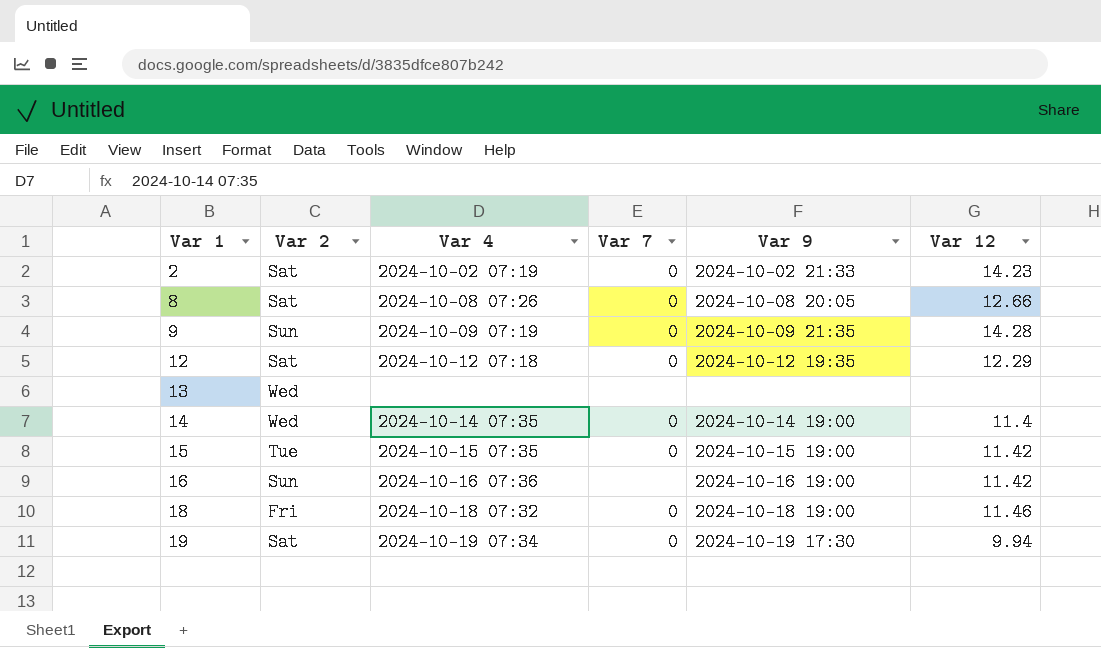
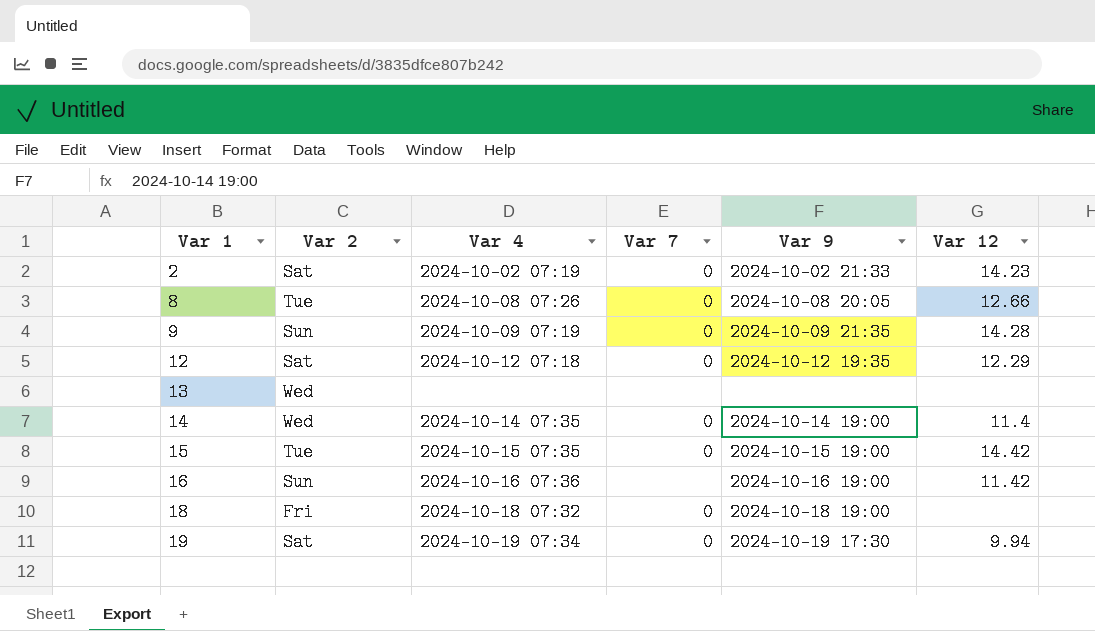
8 | Var 2: Sat -> Tue
15 | Var 12: 11.42 -> 14.42
18 | Var 12: 11.46 -> none

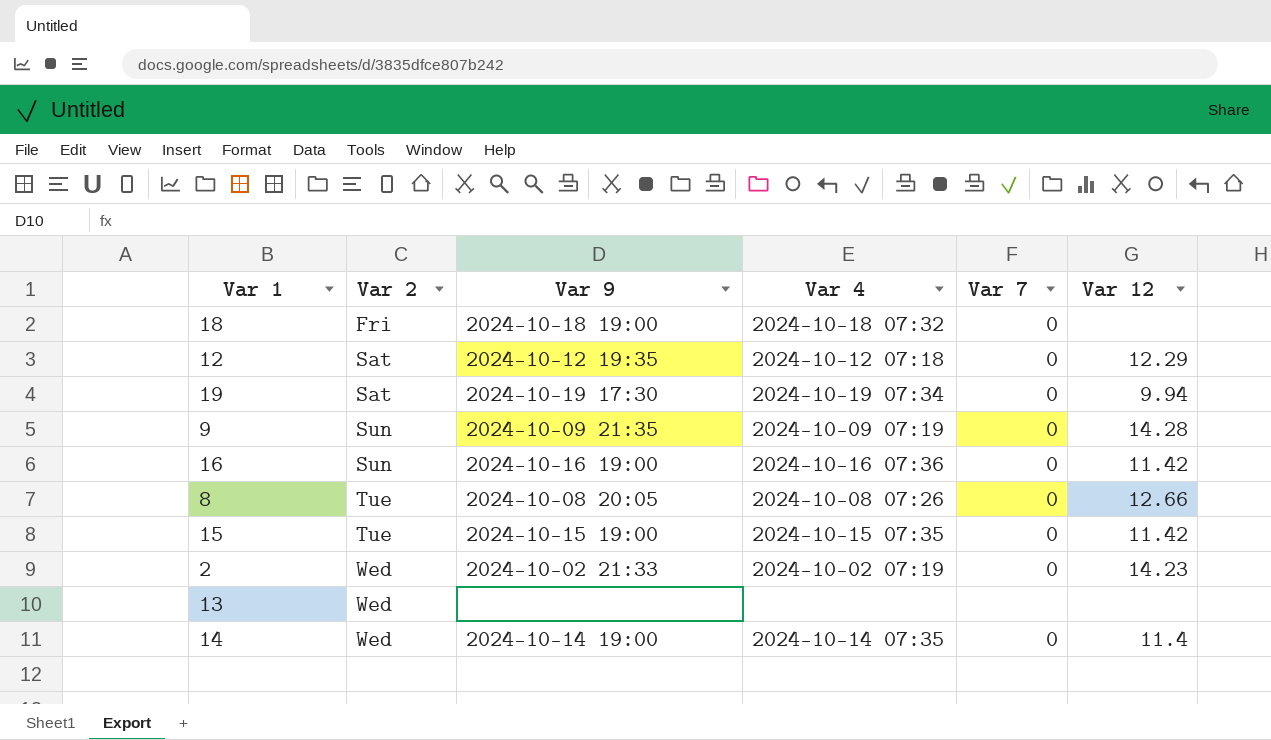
row order: Var 1 ascending -> Var 2 ascending
column Var 9 | position: 5 -> 3
16 | Var 7: none -> 0
15 | Var 12: 14.42 -> 11.42
2 | Var 2: Sat -> Wed

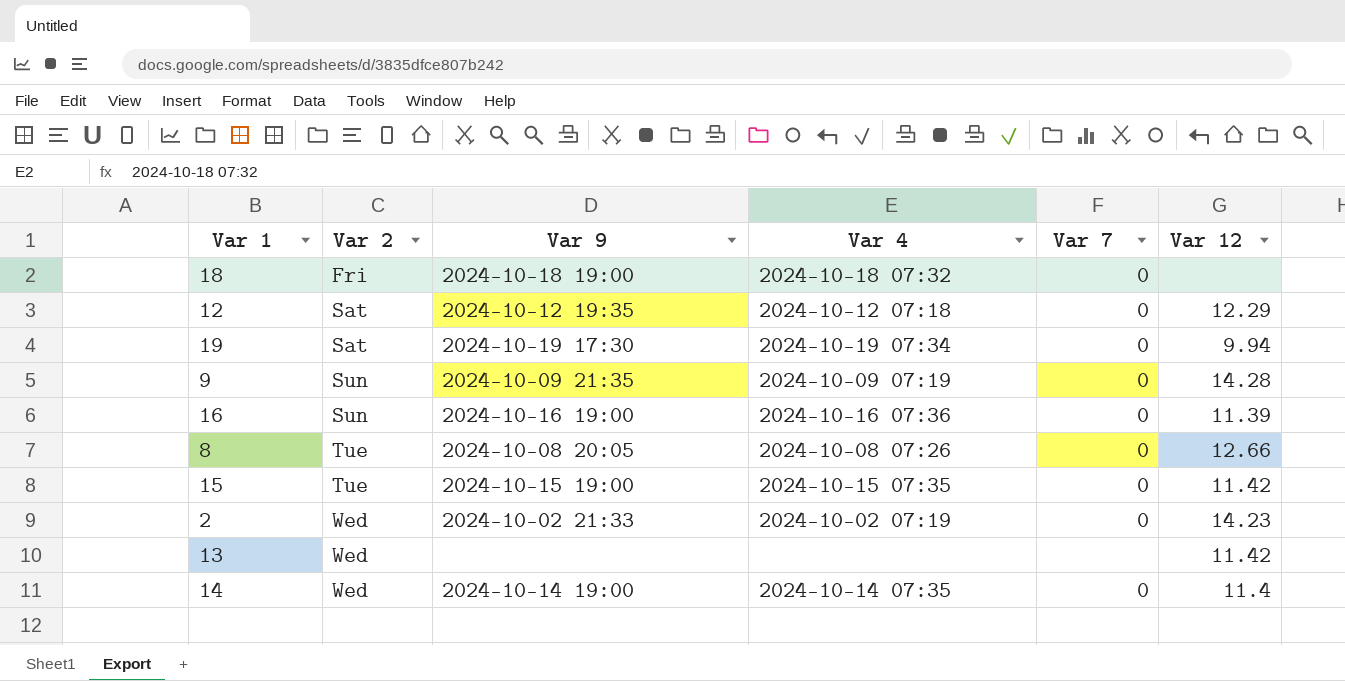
16 | Var 12: 11.42 -> 11.39
13 | Var 12: none -> 11.42

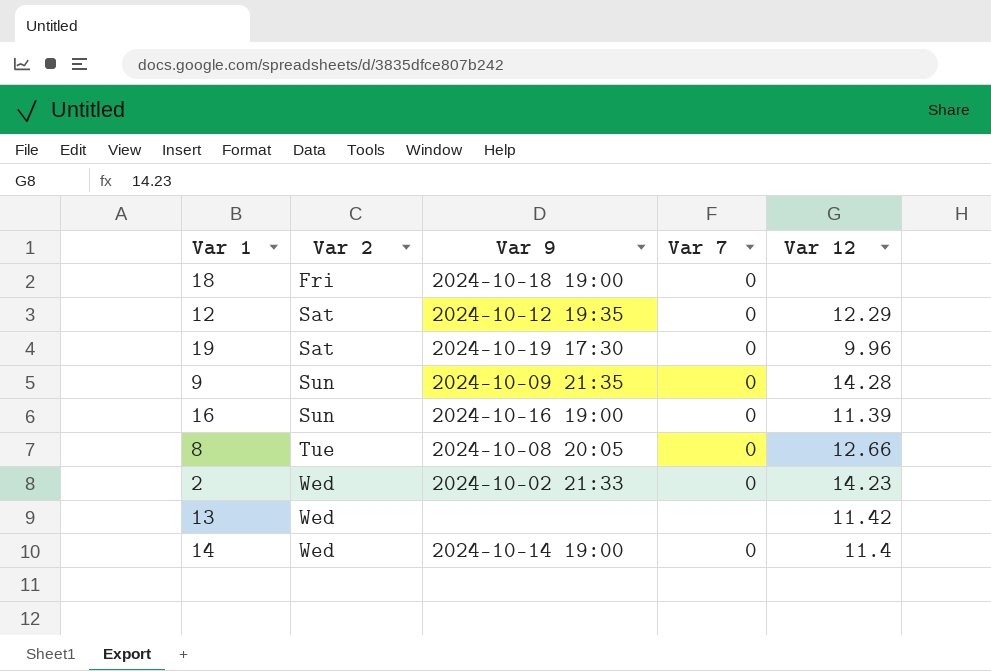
column Var 4 | position: 4 -> none
row 15: Tue | 2024-10-15 19:00 | 2024-10-15 07:35 | 0 | 11.42 -> none
19 | Var 12: 9.94 -> 9.96

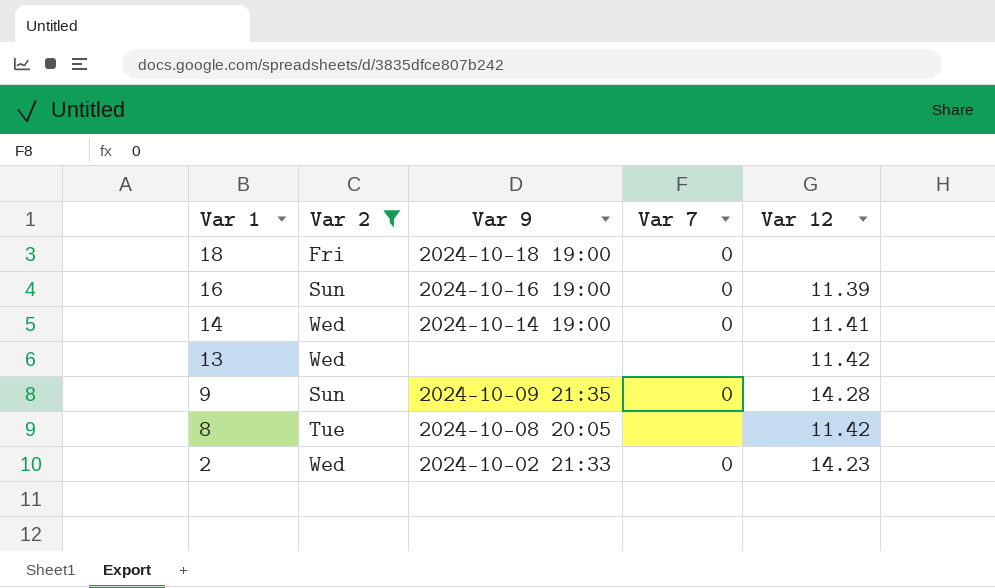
filter: none -> Var 2 != Sat
row order: Var 2 ascending -> Var 1 descending
14 | Var 12: 11.4 -> 11.41
8 | Var 7: 0 -> none
8 | Var 12: 12.66 -> 11.42

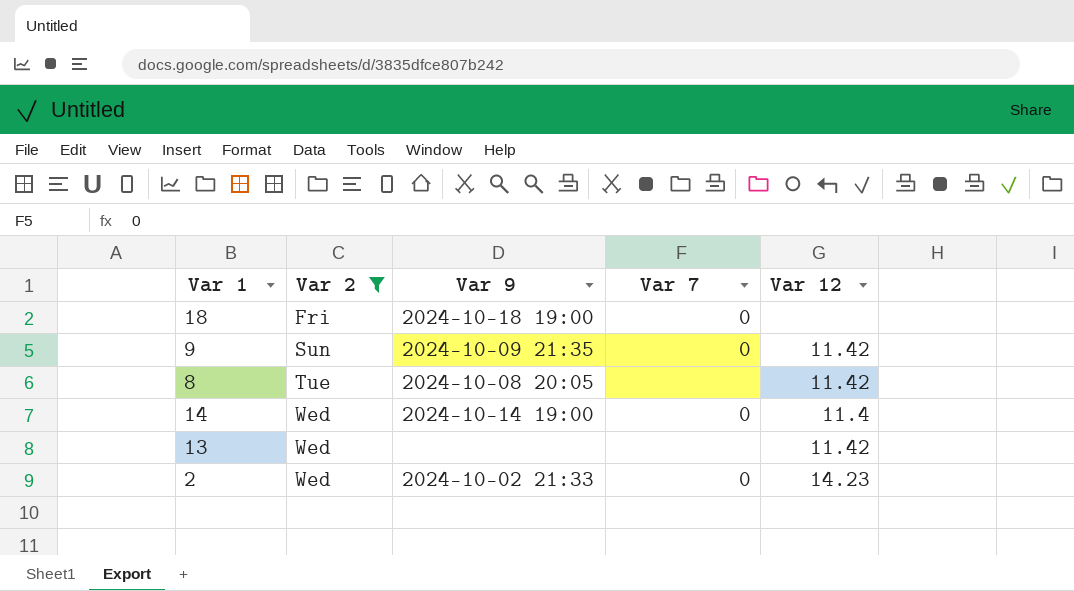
row order: Var 1 descending -> Var 2 ascending
row 16: Sun | 2024-10-16 19:00 | 0 | 11.39 -> none
9 | Var 12: 14.28 -> 11.42
14 | Var 12: 11.41 -> 11.4

